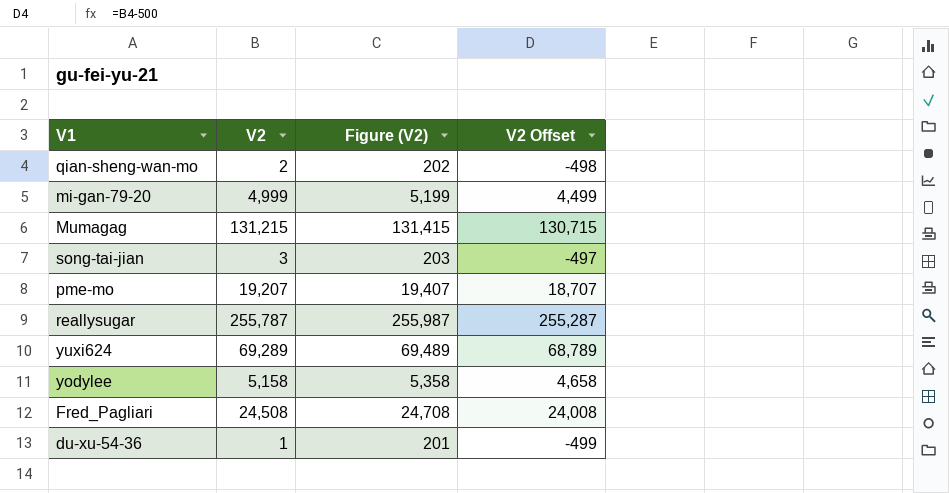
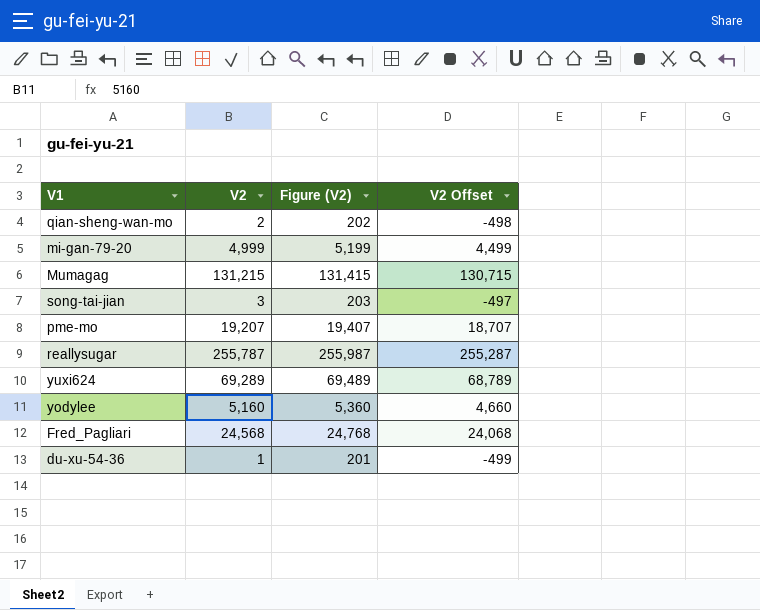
yodylee | V2: 5,158 -> 5,160
yodylee | Figure (V2): 5,358 -> 5,360
yodylee | V2 Offset: 4,658 -> 4,660
Fred_Pagliari | V2: 24,508 -> 24,568
Fred_Pagliari | Figure (V2): 24,708 -> 24,768
Fred_Pagliari | V2 Offset: 24,008 -> 24,068

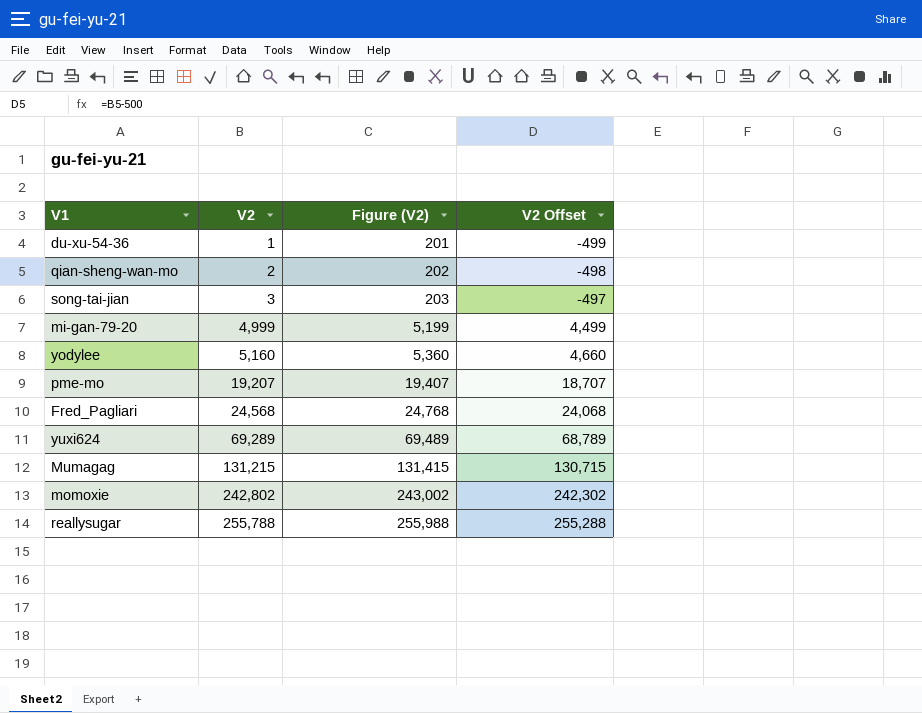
row order: none -> V2 ascending
row momoxie: none -> 242,802 | 243,002 | 242,302
reallysugar | V2: 255,787 -> 255,788
reallysugar | Figure (V2): 255,987 -> 255,988
reallysugar | V2 Offset: 255,287 -> 255,288

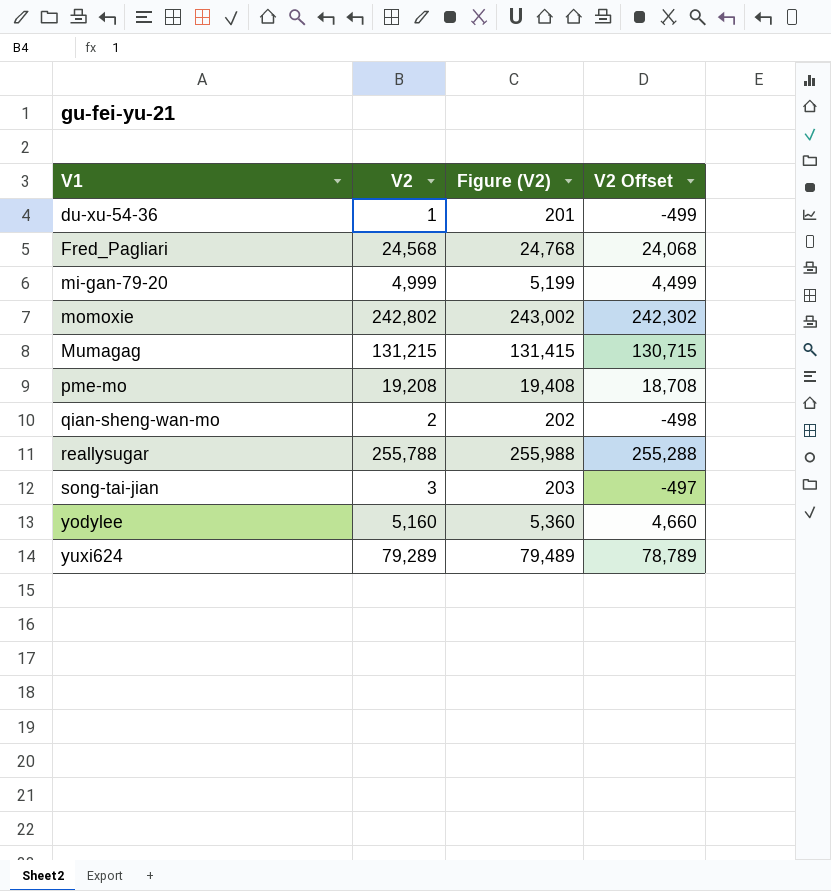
row order: V2 ascending -> V1 ascending
pme-mo | V2: 19,207 -> 19,208
pme-mo | Figure (V2): 19,407 -> 19,408
pme-mo | V2 Offset: 18,707 -> 18,708
yuxi624 | V2: 69,289 -> 79,289
yuxi624 | Figure (V2): 69,489 -> 79,489
yuxi624 | V2 Offset: 68,789 -> 78,789

